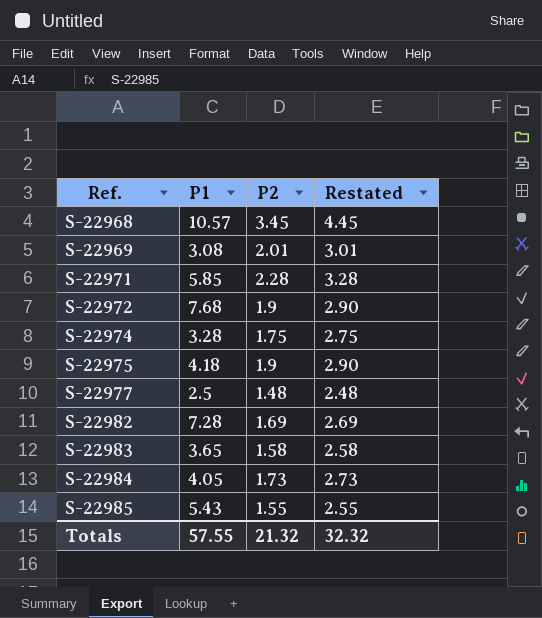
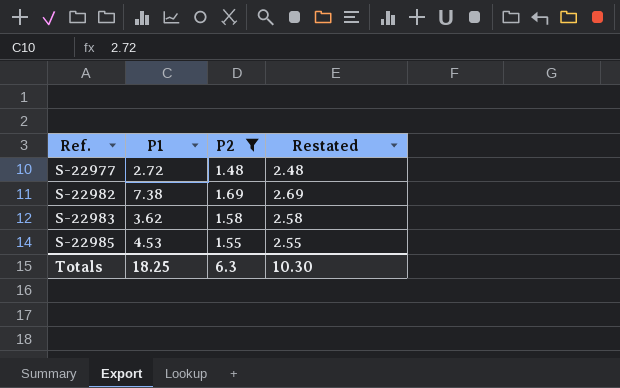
filter: none -> P2 <= 1.69
S-22977 | P1: 2.5 -> 2.72
S-22982 | P1: 7.28 -> 7.38
S-22983 | P1: 3.65 -> 3.62
S-22985 | P1: 5.43 -> 4.53
Totals | P1: 57.55 -> 18.25
Totals | P2: 21.32 -> 6.3
Totals | Restated: 32.32 -> 10.30

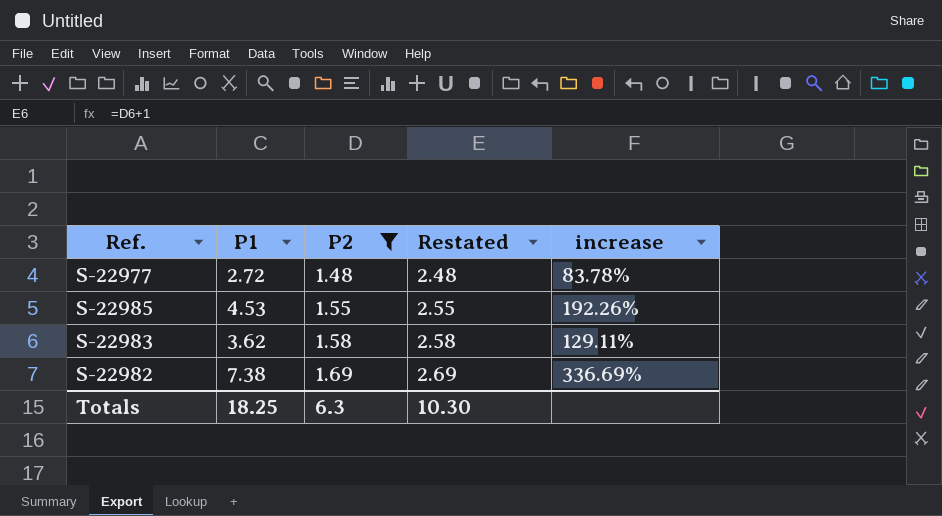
row order: Ref. ascending -> P2 ascending
column increase | formula: none -> ([P1] - [P2]) / [P2]

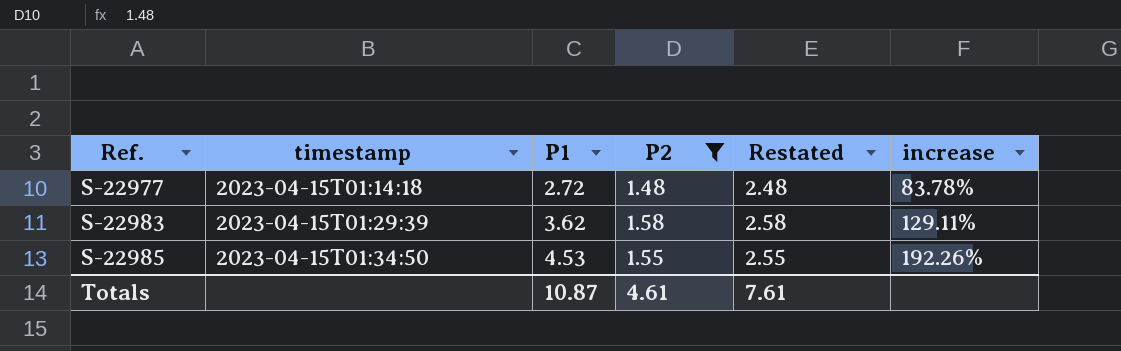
row order: P2 ascending -> Ref. ascending
column timestamp | position: none -> 2
row S-22982: 7.38 | 1.69 | 2.69 | 336.69% -> none
Totals | P1: 18.25 -> 10.87
Totals | P2: 6.3 -> 4.61
Totals | Restated: 10.30 -> 7.61

